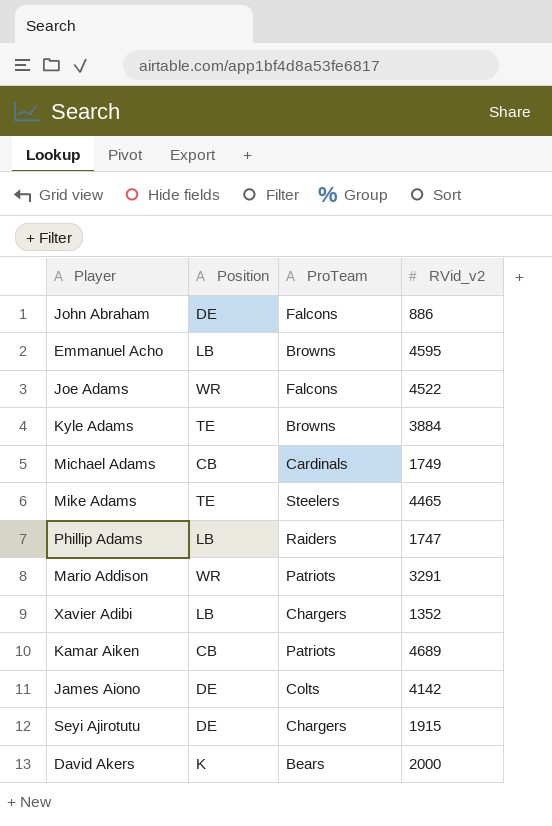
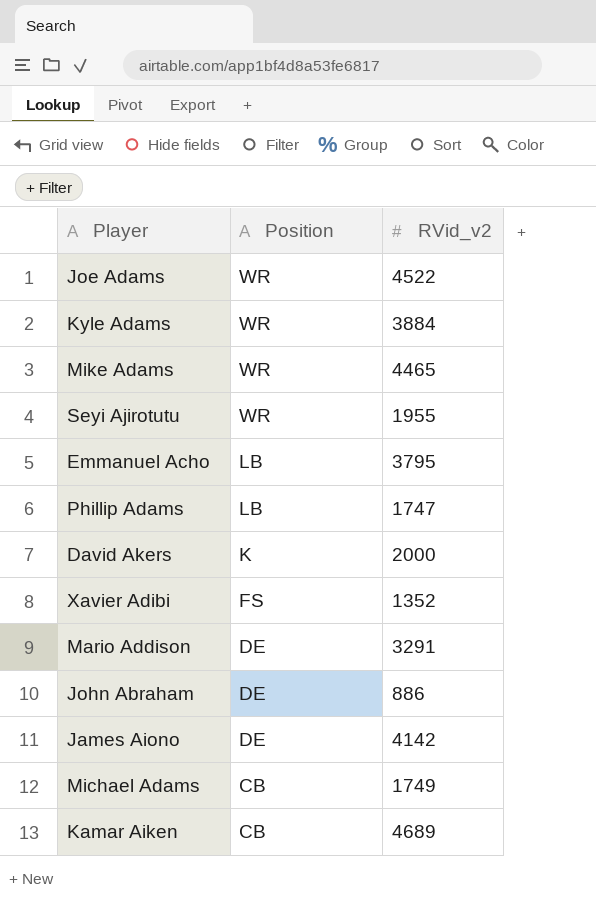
row order: none -> Position descending
column ProTeam | position: 3 -> none
Kyle Adams | Position: TE -> WR
Mike Adams | Position: TE -> WR
Seyi Ajirotutu | Position: DE -> WR
Seyi Ajirotutu | RVid_v2: 1915 -> 1955
Emmanuel Acho | RVid_v2: 4595 -> 3795
Xavier Adibi | Position: LB -> FS
Mario Addison | Position: WR -> DE

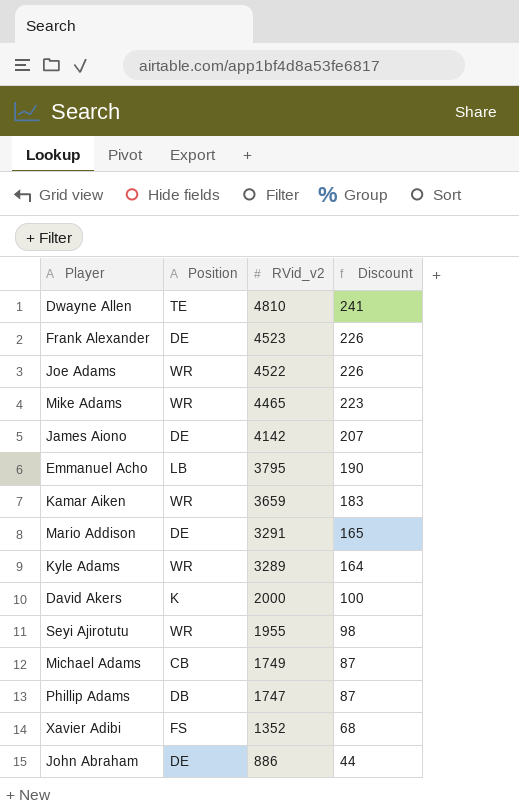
row order: Position descending -> RVid_v2 descending
column Discount | formula: none -> [RVid_v2] * 0.05
row Dwayne Allen: none -> TE | 4810 | 241
row Frank Alexander: none -> DE | 4523 | 226
Kamar Aiken | Position: CB -> WR
Kamar Aiken | RVid_v2: 4689 -> 3659
Kyle Adams | RVid_v2: 3884 -> 3289
Phillip Adams | Position: LB -> DB

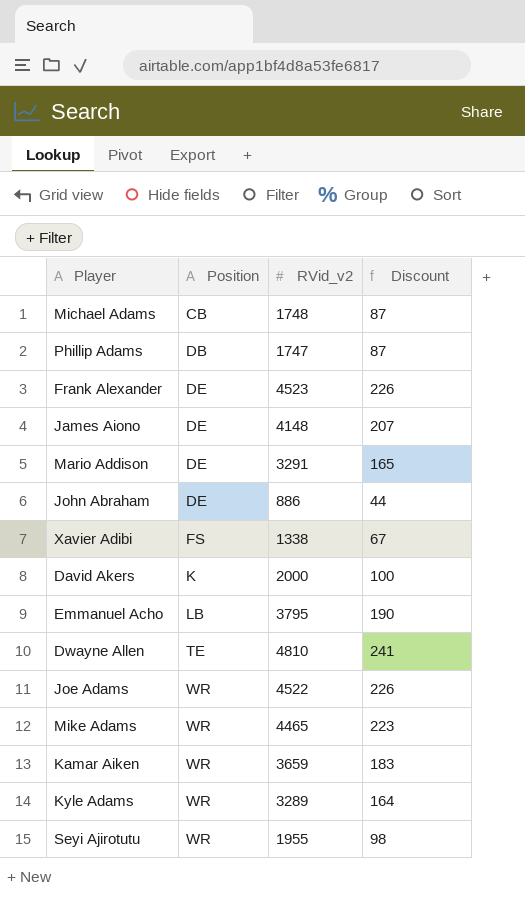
row order: RVid_v2 descending -> Position ascending
Michael Adams | RVid_v2: 1749 -> 1748
James Aiono | RVid_v2: 4142 -> 4148
Xavier Adibi | RVid_v2: 1352 -> 1338
Xavier Adibi | Discount: 68 -> 67

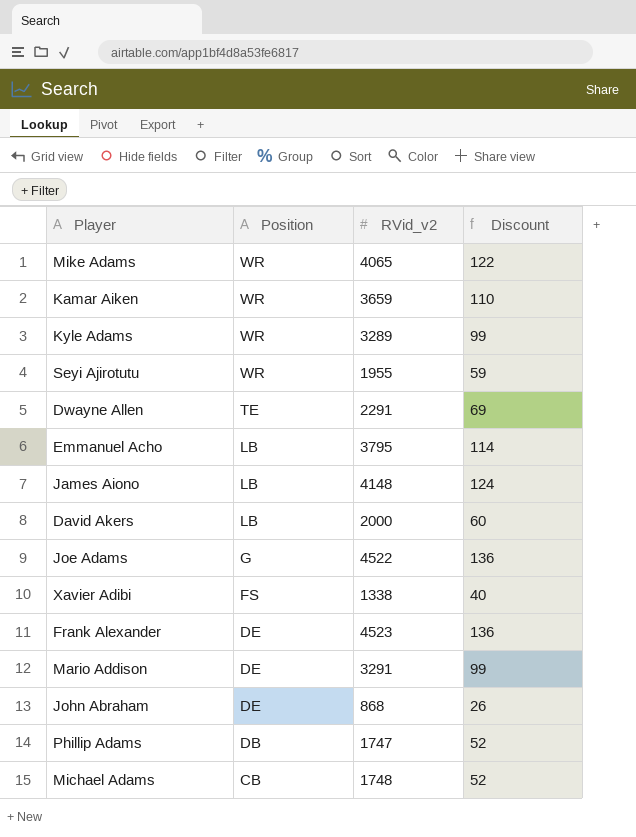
row order: Position ascending -> Position descending
column Discount | formula: [RVid_v2] * 0.05 -> [RVid_v2] * 0.03
Mike Adams | RVid_v2: 4465 -> 4065
Dwayne Allen | RVid_v2: 4810 -> 2291
James Aiono | Position: DE -> LB
David Akers | Position: K -> LB
Joe Adams | Position: WR -> G
John Abraham | RVid_v2: 886 -> 868

